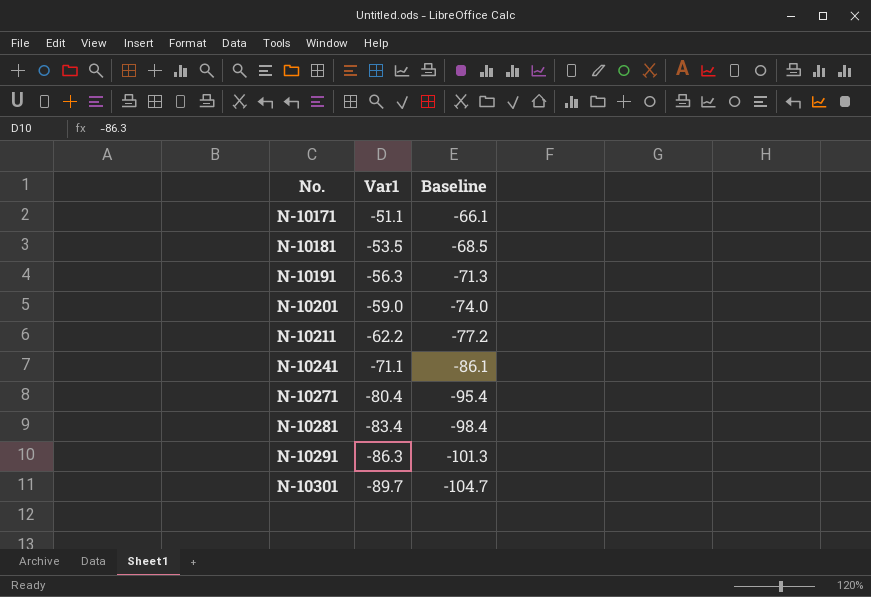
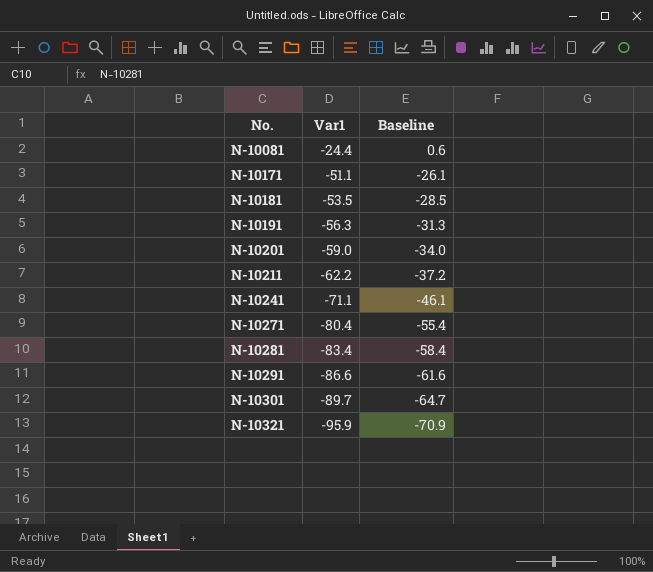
column Baseline | formula: [Var1] - 15 -> [Var1] + 25
row N-10081: none -> -24.4 | 0.6
N-10291 | Var1: -86.3 -> -86.6
row N-10321: none -> -95.9 | -70.9

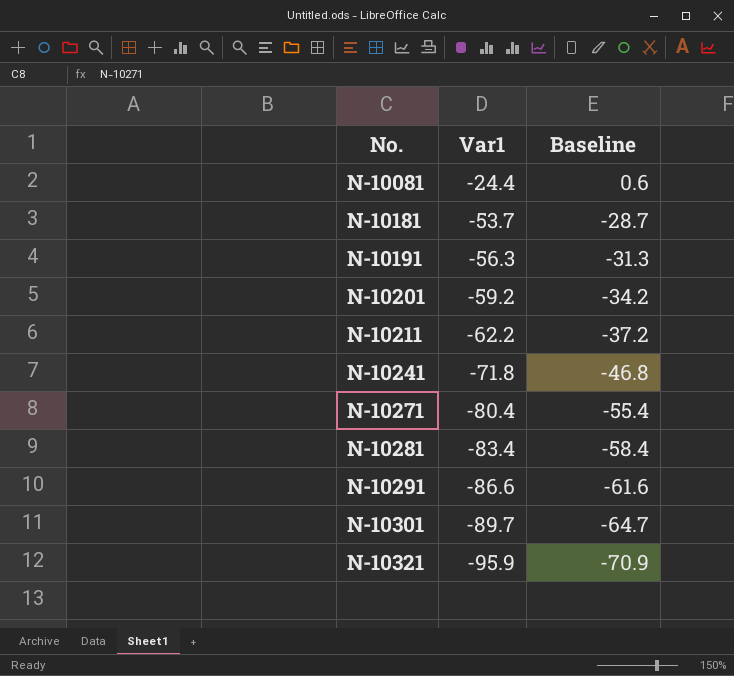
row N-10171: -51.1 | -26.1 -> none
N-10181 | Var1: -53.5 -> -53.7
N-10181 | Baseline: -28.5 -> -28.7
N-10201 | Var1: -59.0 -> -59.2
N-10201 | Baseline: -34.0 -> -34.2
N-10241 | Var1: -71.1 -> -71.8
N-10241 | Baseline: -46.1 -> -46.8

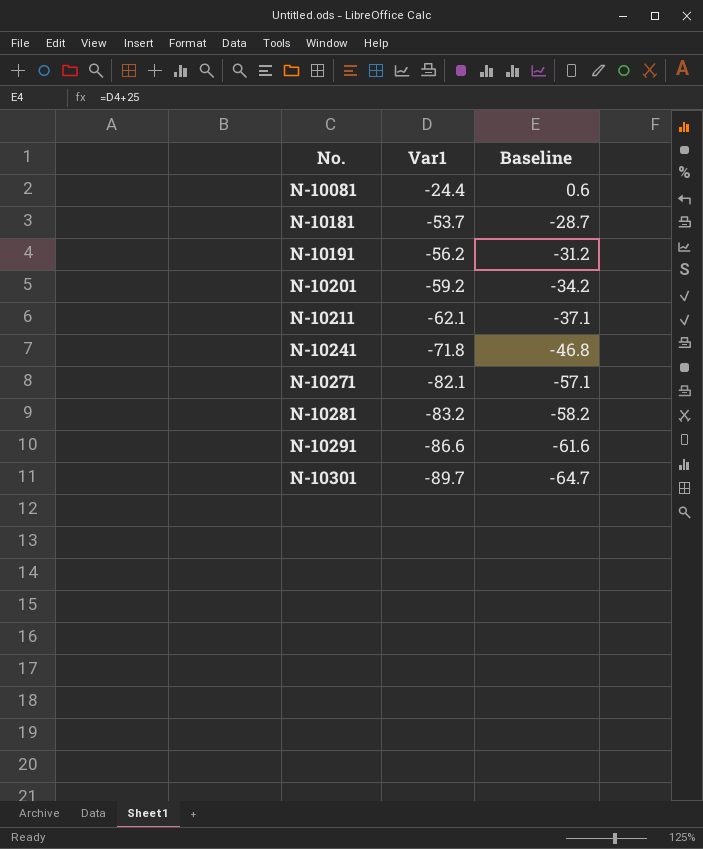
row N-10321: -95.9 | -70.9 -> none
N-10191 | Var1: -56.3 -> -56.2
N-10191 | Baseline: -31.3 -> -31.2
N-10211 | Var1: -62.2 -> -62.1
N-10211 | Baseline: -37.2 -> -37.1
N-10271 | Var1: -80.4 -> -82.1
N-10271 | Baseline: -55.4 -> -57.1
N-10281 | Var1: -83.4 -> -83.2
N-10281 | Baseline: -58.4 -> -58.2

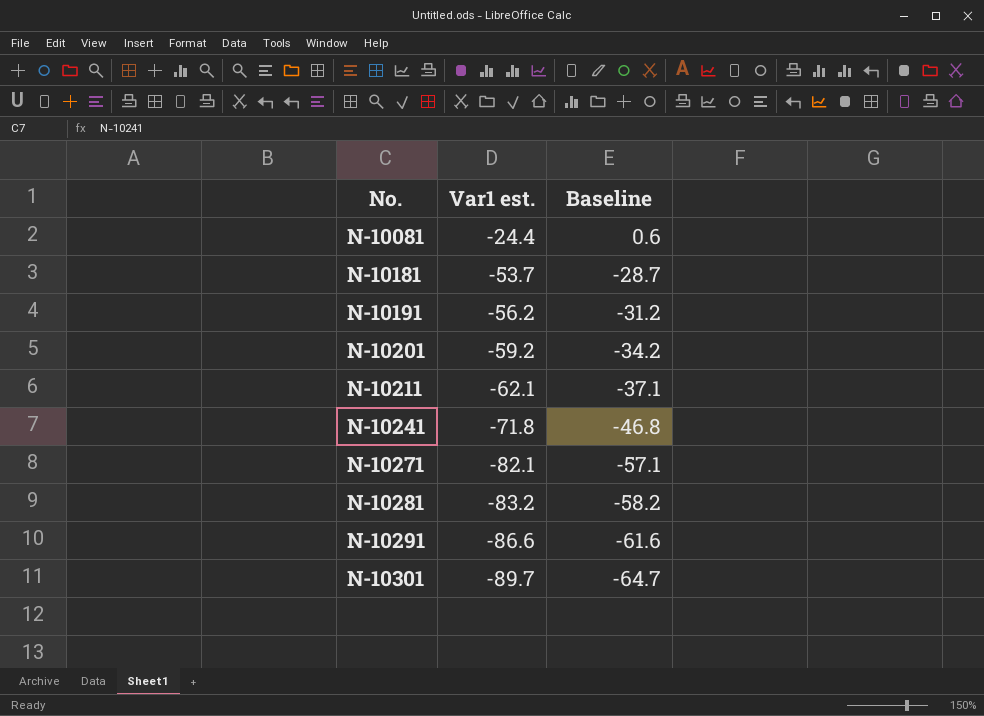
column name: Var1 -> Var1 est.

